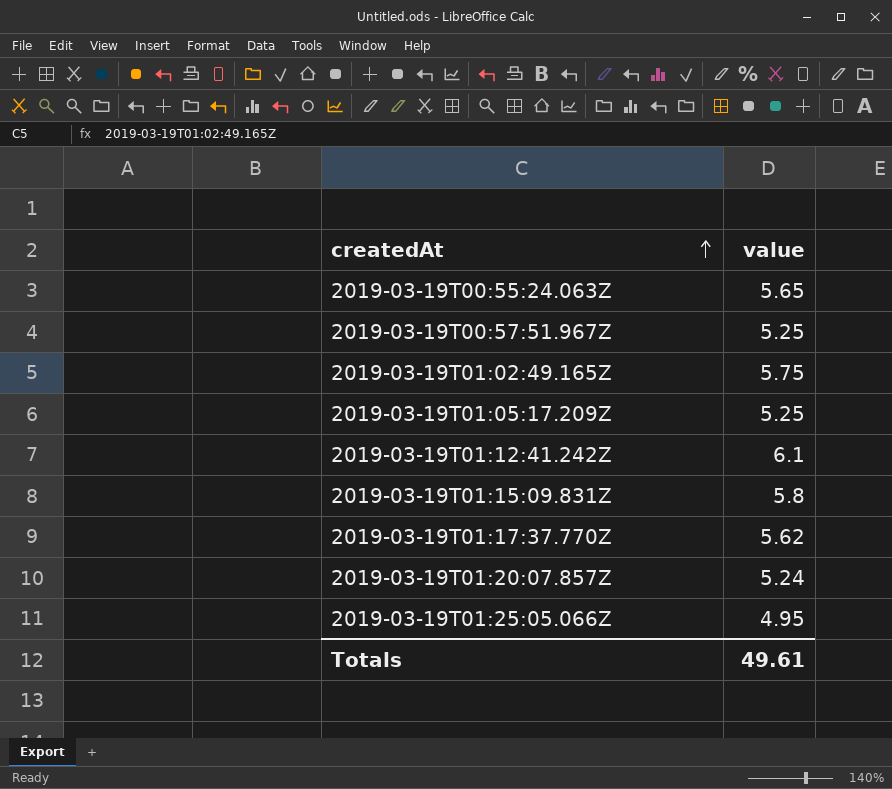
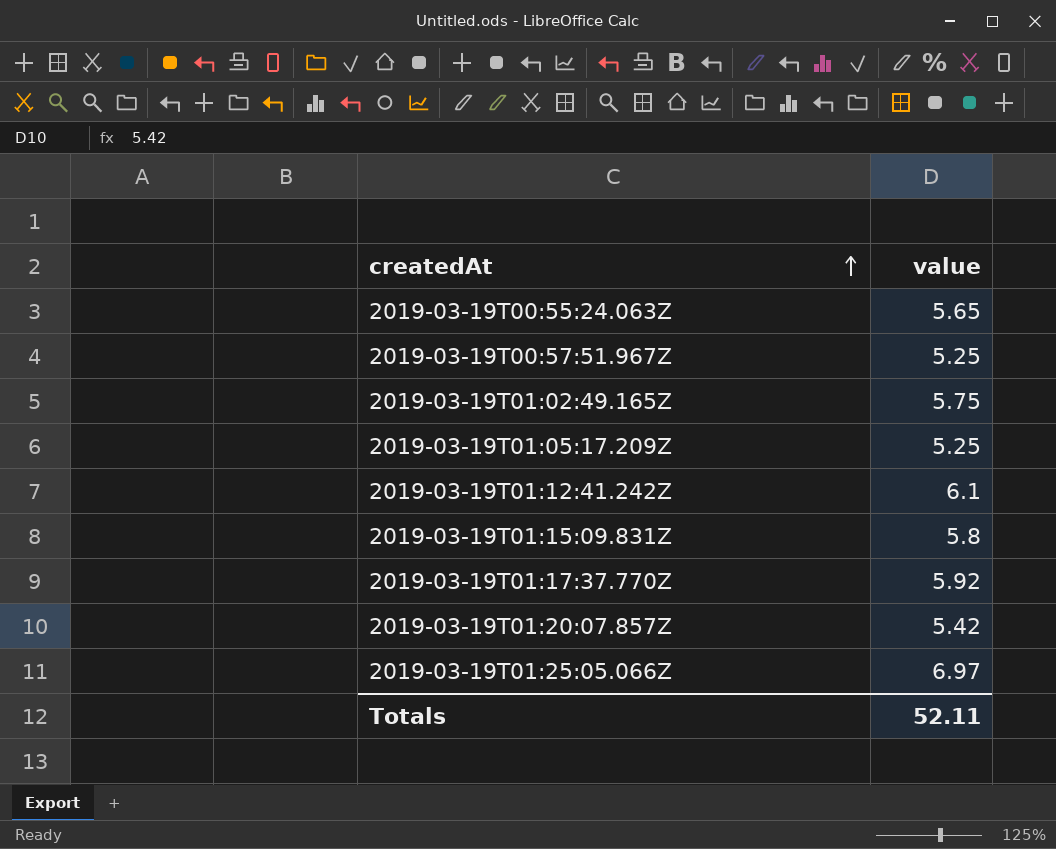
2019-03-19T01:17:37.770Z | value: 5.62 -> 5.92
2019-03-19T01:20:07.857Z | value: 5.24 -> 5.42
2019-03-19T01:25:05.066Z | value: 4.95 -> 6.97
Totals | value: 49.61 -> 52.11

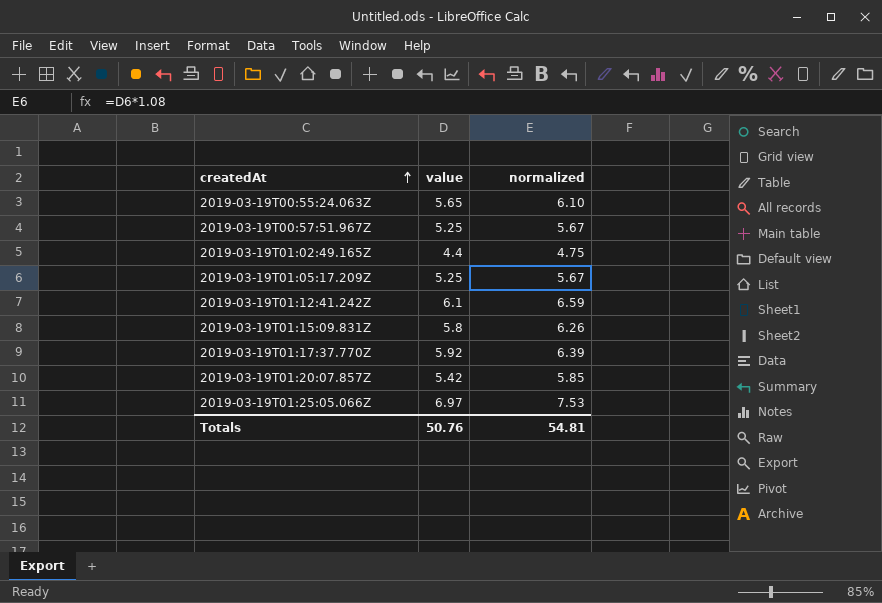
column normalized | formula: none -> [value] * 1.08
2019-03-19T01:02:49.165Z | value: 5.75 -> 4.4
Totals | value: 52.11 -> 50.76

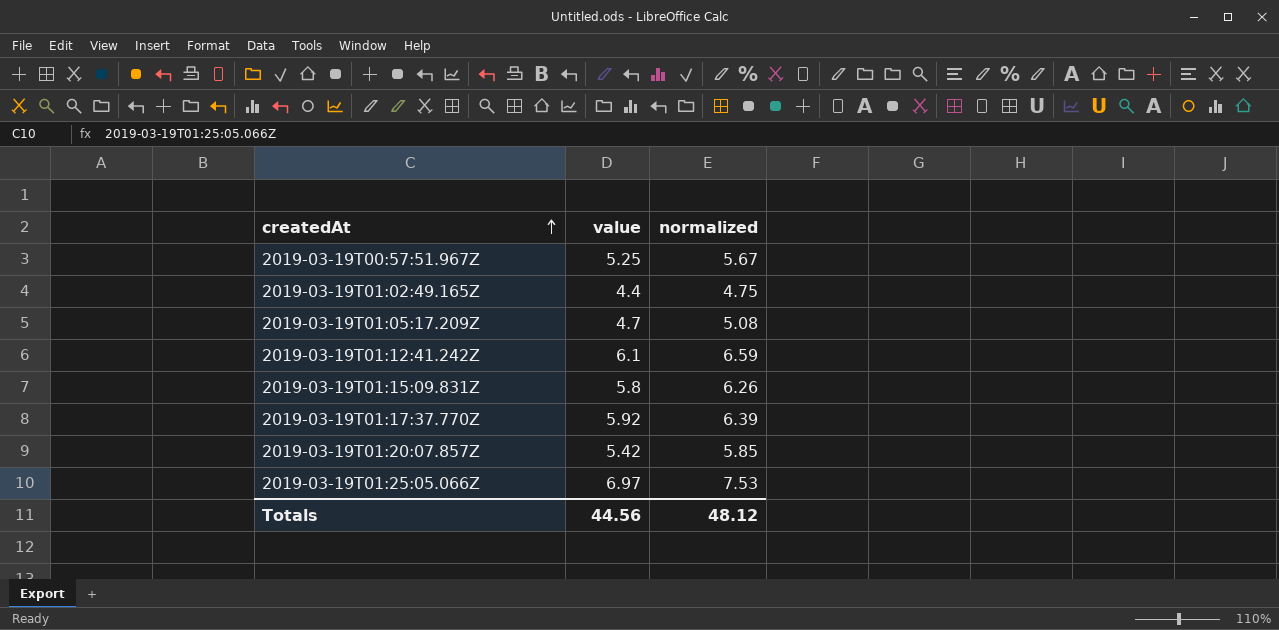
row 2019-03-19T00:55:24.063Z: 5.65 | 6.10 -> none
2019-03-19T01:05:17.209Z | value: 5.25 -> 4.7
2019-03-19T01:05:17.209Z | normalized: 5.67 -> 5.08
Totals | value: 50.76 -> 44.56
Totals | normalized: 54.81 -> 48.12

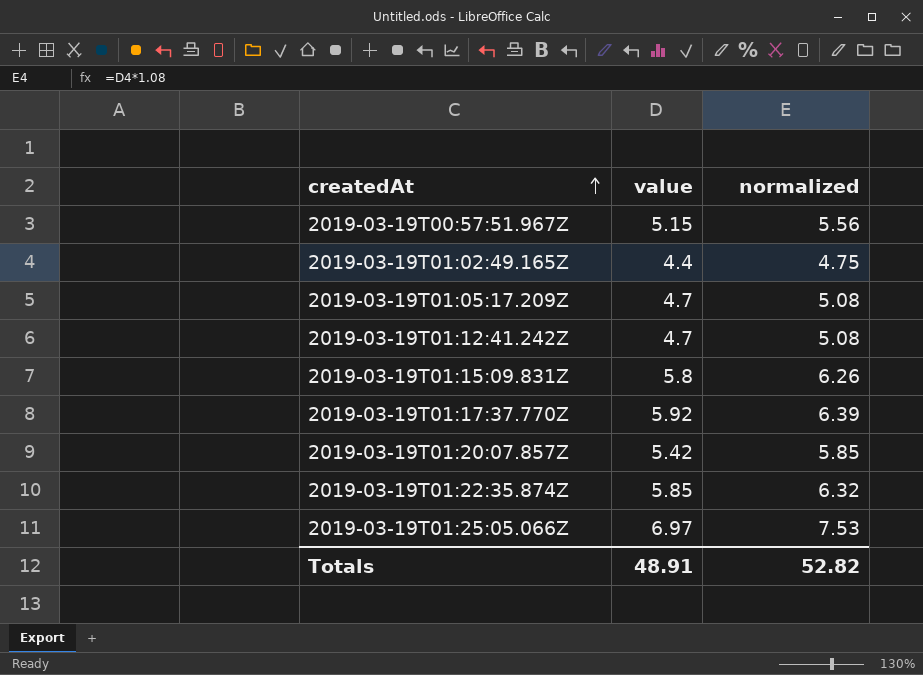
2019-03-19T00:57:51.967Z | value: 5.25 -> 5.15
2019-03-19T00:57:51.967Z | normalized: 5.67 -> 5.56
2019-03-19T01:12:41.242Z | value: 6.1 -> 4.7
2019-03-19T01:12:41.242Z | normalized: 6.59 -> 5.08
row 2019-03-19T01:22:35.874Z: none -> 5.85 | 6.32
Totals | value: 44.56 -> 48.91
Totals | normalized: 48.12 -> 52.82

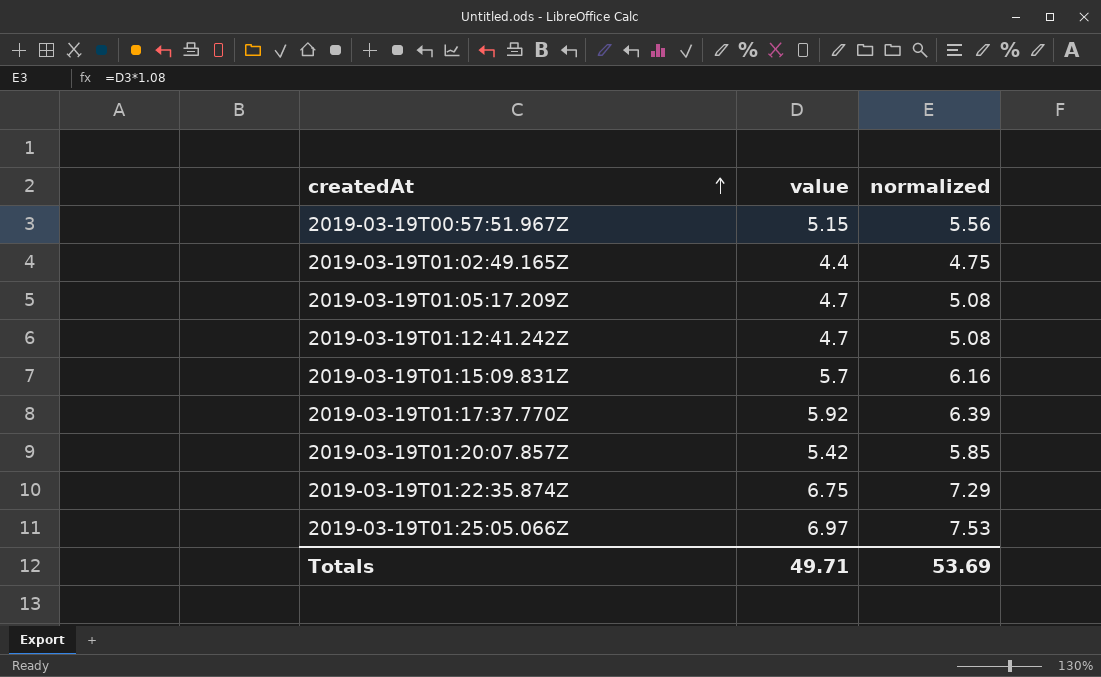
2019-03-19T01:15:09.831Z | value: 5.8 -> 5.7
2019-03-19T01:15:09.831Z | normalized: 6.26 -> 6.16
2019-03-19T01:22:35.874Z | value: 5.85 -> 6.75
2019-03-19T01:22:35.874Z | normalized: 6.32 -> 7.29
Totals | value: 48.91 -> 49.71
Totals | normalized: 52.82 -> 53.69

